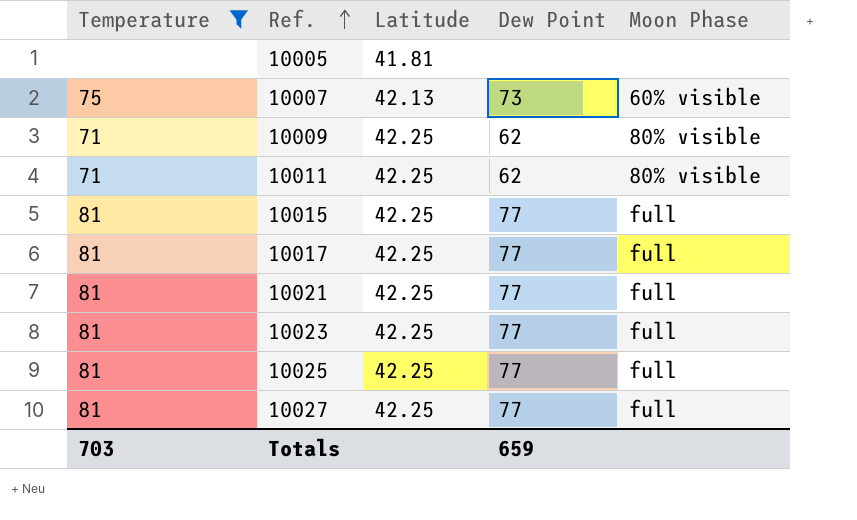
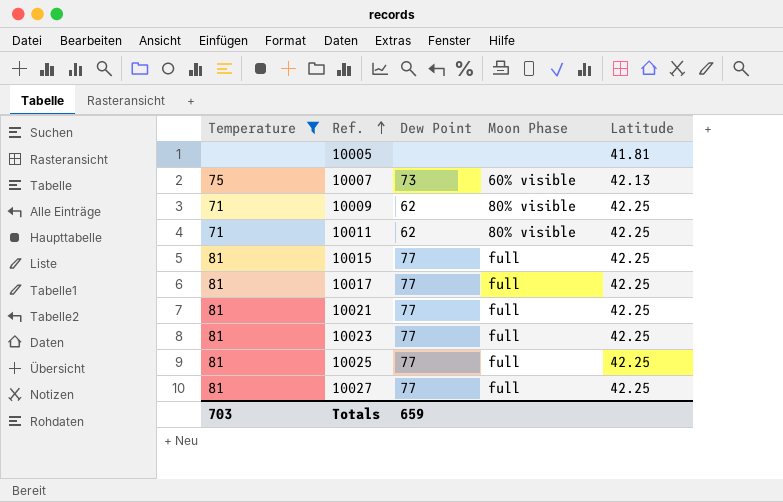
column Latitude | position: 3 -> 5

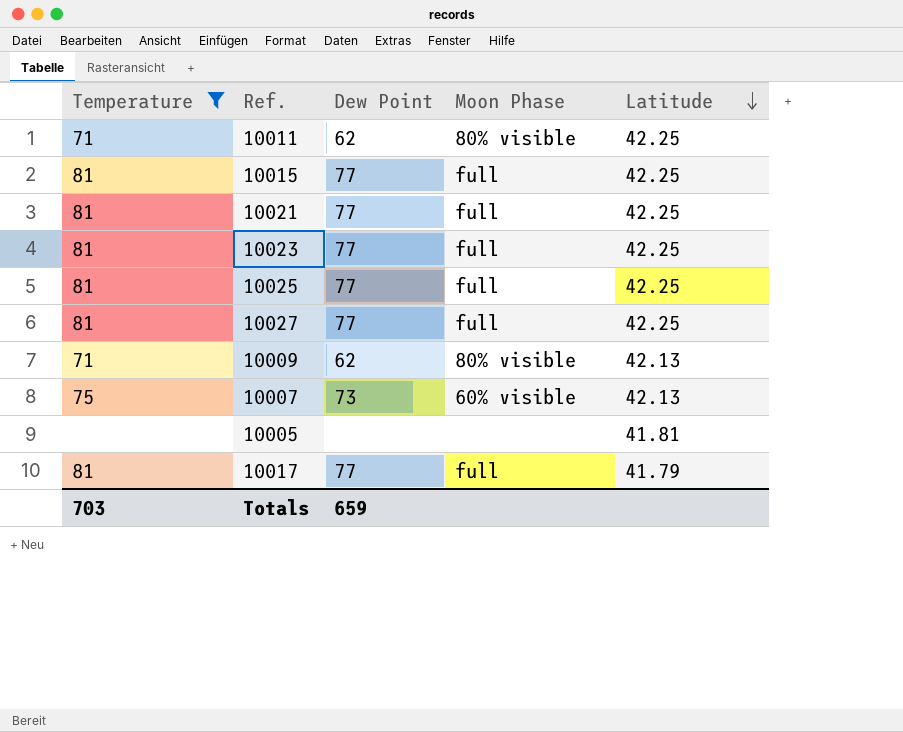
row order: Ref. ascending -> Latitude descending
10009 | Latitude: 42.25 -> 42.13
10017 | Latitude: 42.25 -> 41.79

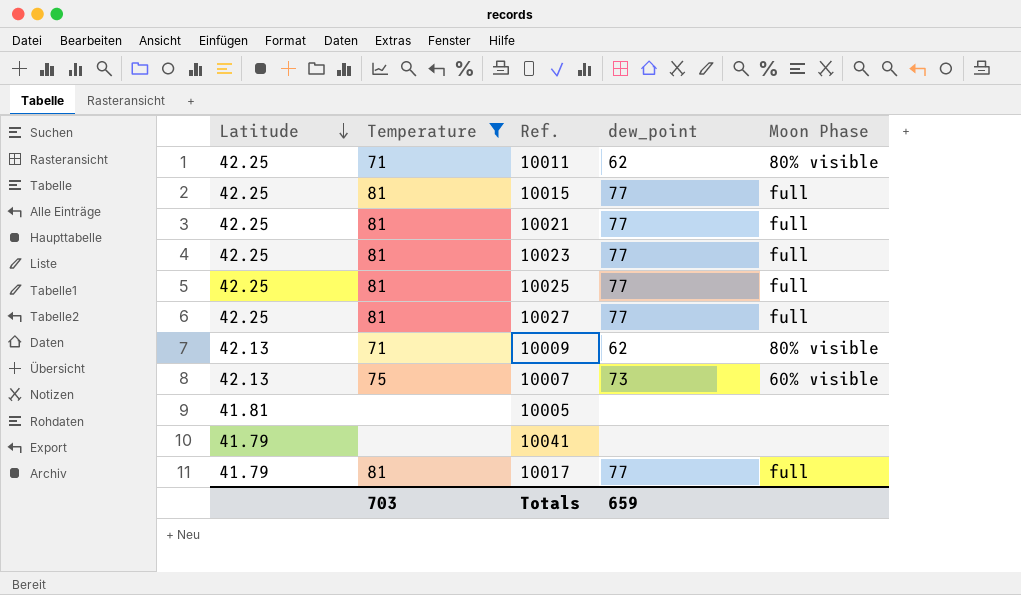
column Latitude | position: 5 -> 1
column name: Dew Point -> dew_point
row 10041: none -> 41.79 | none | none | none

